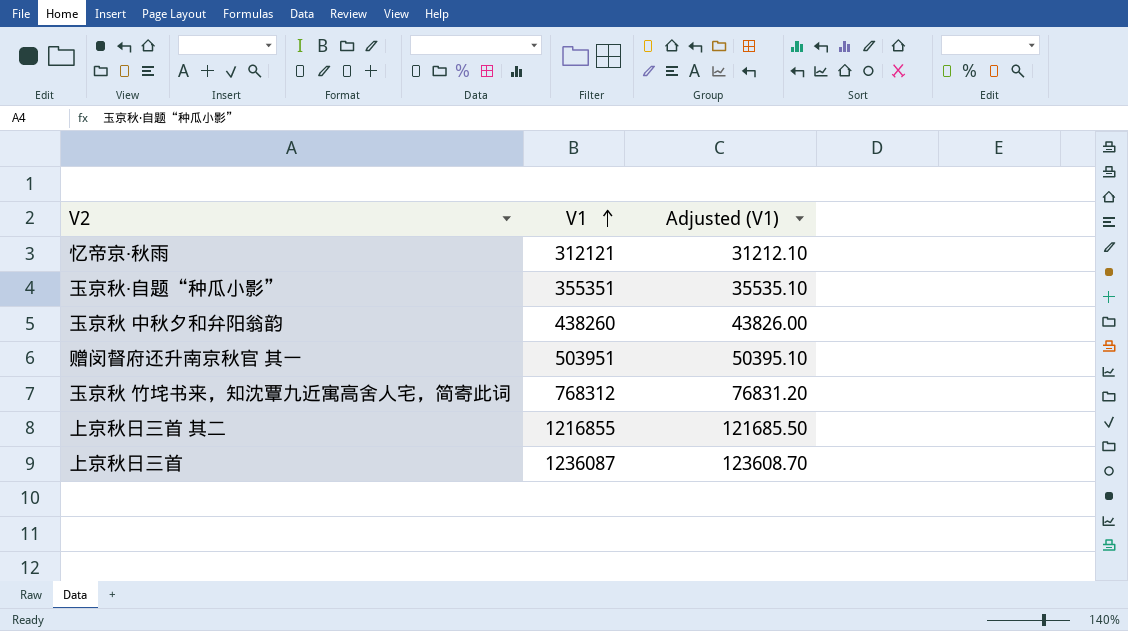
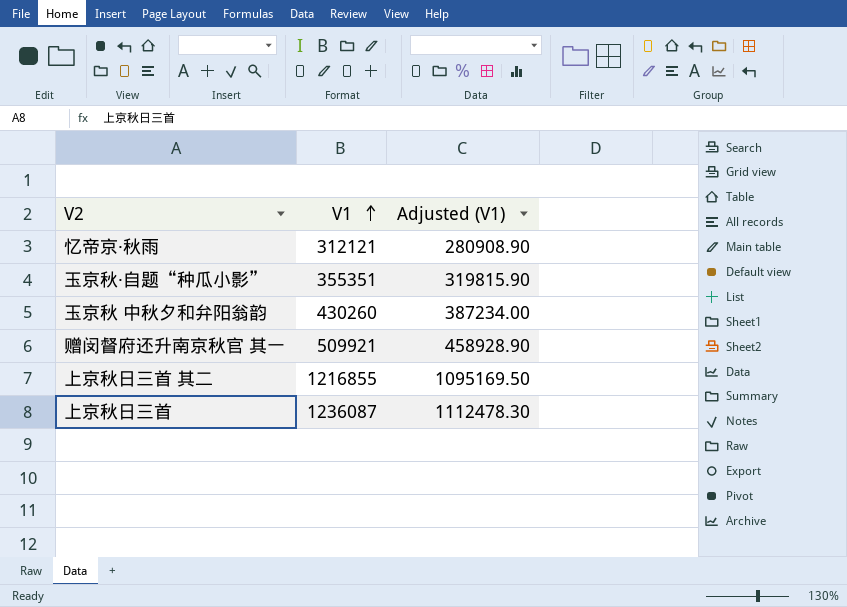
column Adjusted (V1) | formula: [V1] * 0.1 -> [V1] * 0.9
row 玉京秋 竹垞书来，知沈覃九近寓高舍人宅，简寄此词: 768312 | 76831.20 -> none
玉京秋 中秋夕和弁阳翁韵 | V1: 438260 -> 430260
赠闵督府还升南京秋官 其一 | V1: 503951 -> 509921

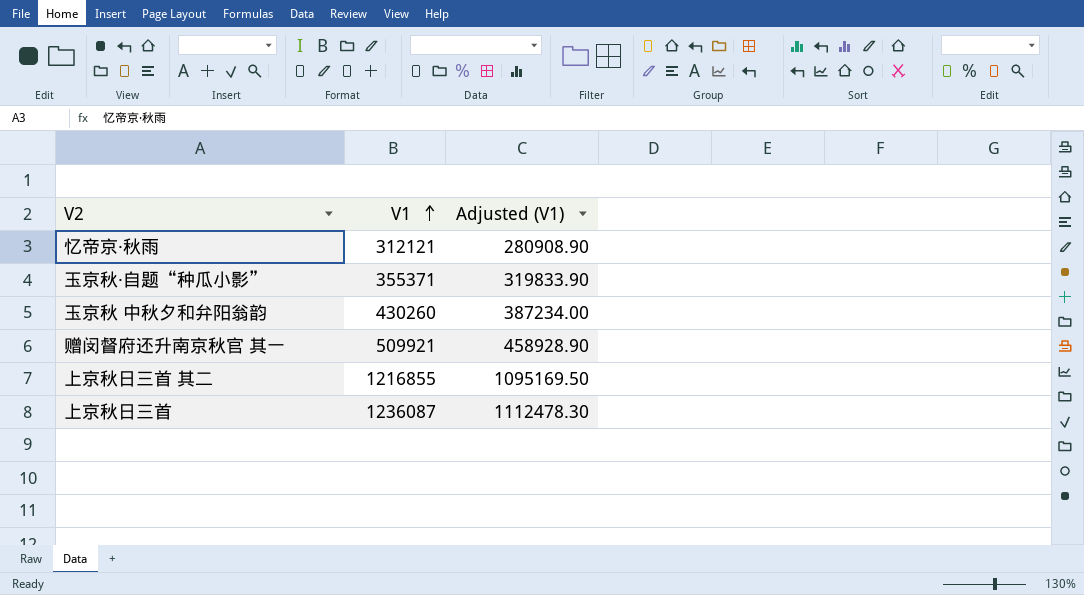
玉京秋·自题“种瓜小影” | V1: 355351 -> 355371
玉京秋·自题“种瓜小影” | Adjusted (V1): 319815.90 -> 319833.90

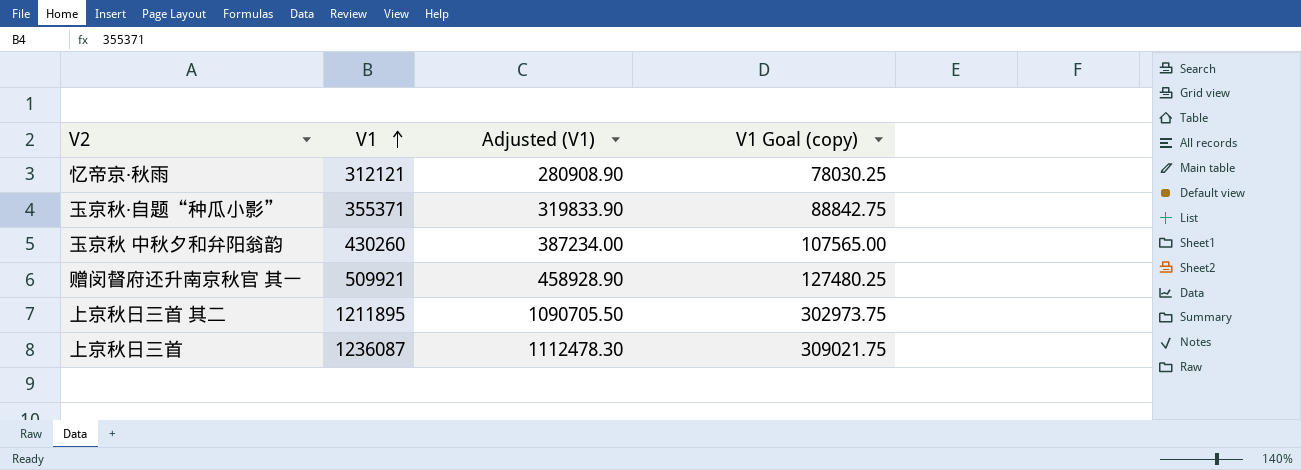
column V1 Goal (copy) | formula: none -> [V1] * 0.25
上京秋日三首 其二 | V1: 1216855 -> 1211895
上京秋日三首 其二 | Adjusted (V1): 1095169.50 -> 1090705.50

